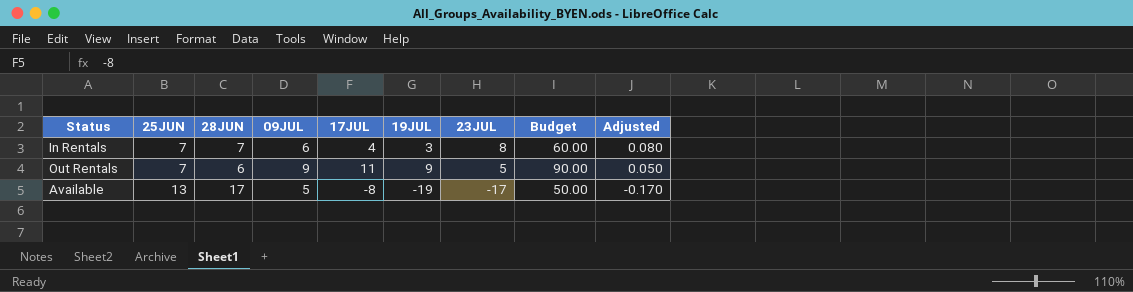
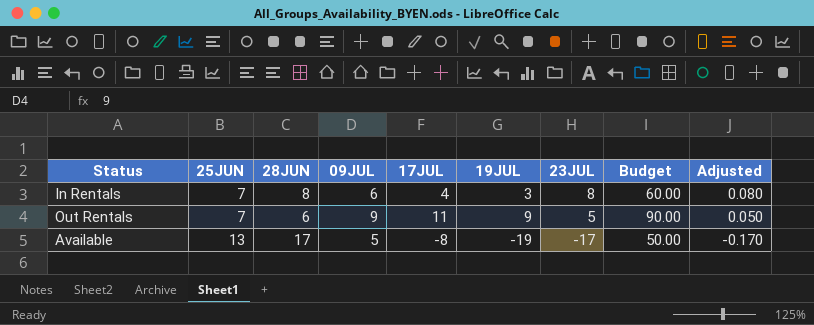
In Rentals | 28JUN: 7 -> 8

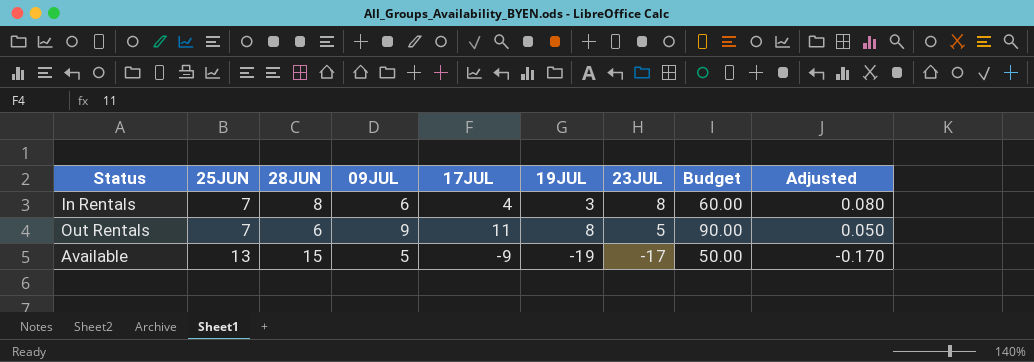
Out Rentals | 19JUL: 9 -> 8
Available | 28JUN: 17 -> 15
Available | 17JUL: -8 -> -9

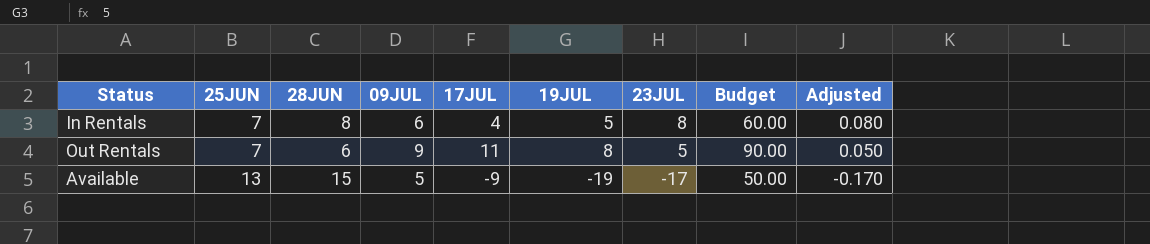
In Rentals | 19JUL: 3 -> 5

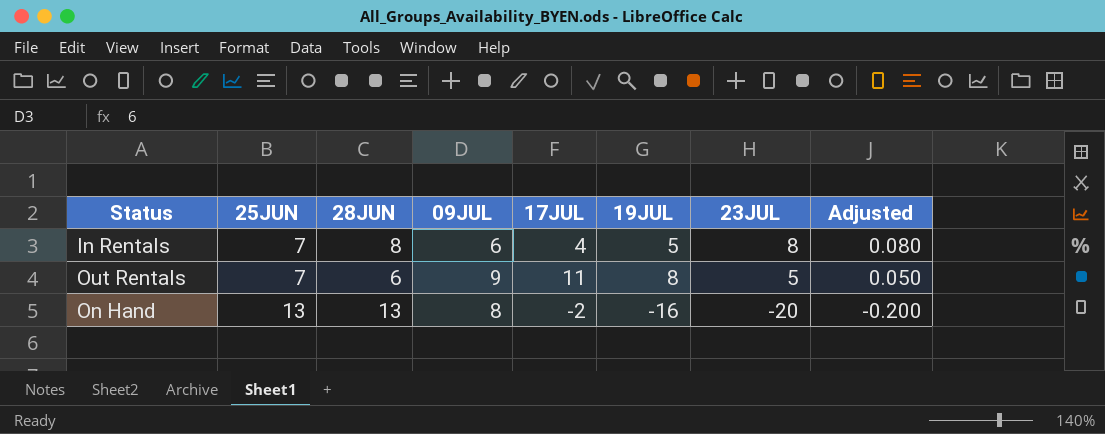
column Budget | formula: [09JUL] * 10 -> none
row Available: 13 | 15 | 5 | -9 | -19 | -17 | 50.00 | -0.170 -> none
row On Hand: none -> 13 | 13 | 8 | -2 | -16 | -20 | -0.200

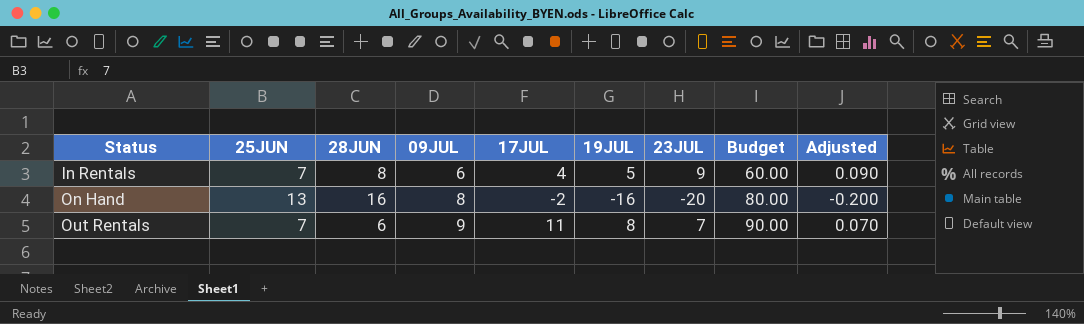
row order: 25JUN ascending -> Status ascending
column Budget | formula: none -> [09JUL] * 10
In Rentals | 23JUL: 8 -> 9
In Rentals | Adjusted: 0.080 -> 0.090
On Hand | 28JUN: 13 -> 16
Out Rentals | 23JUL: 5 -> 7
Out Rentals | Adjusted: 0.050 -> 0.070

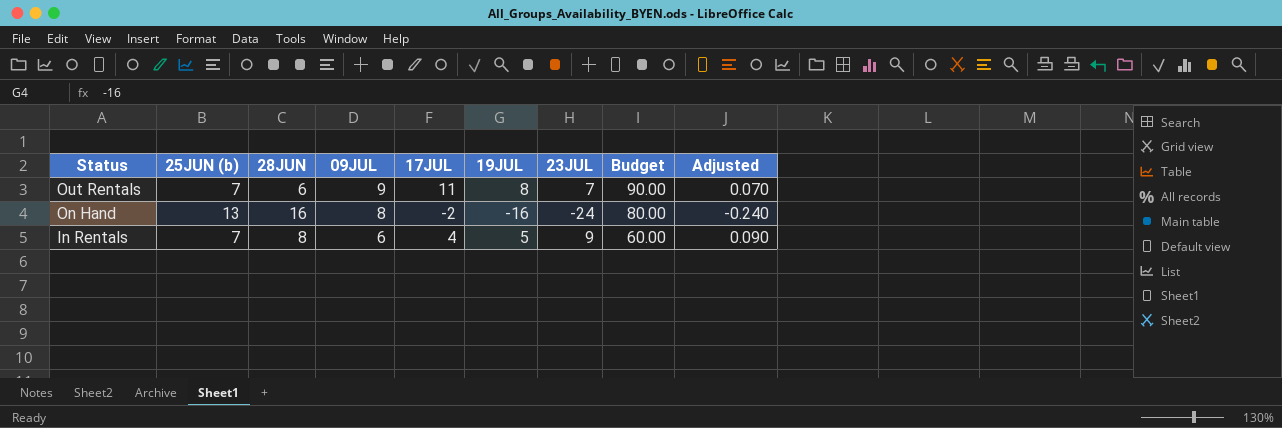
row order: Status ascending -> Status descending
column name: 25JUN -> 25JUN (b)
On Hand | 23JUL: -20 -> -24
On Hand | Adjusted: -0.200 -> -0.240

